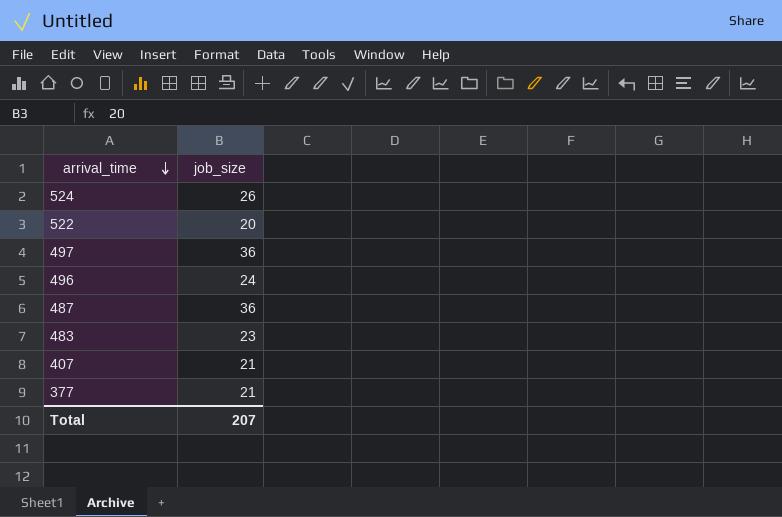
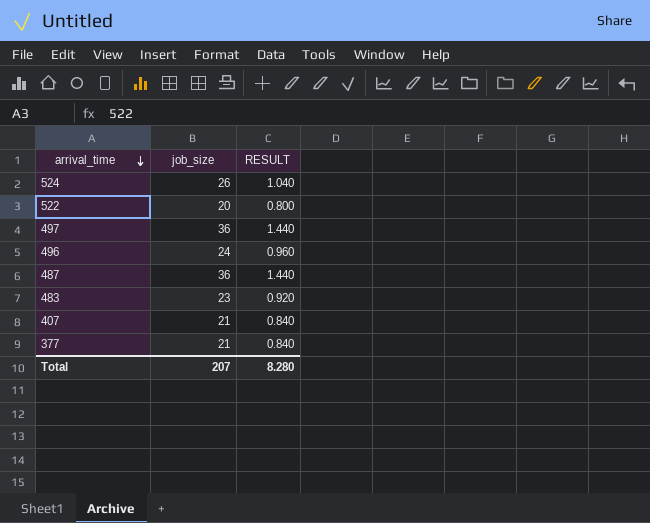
column RESULT | formula: none -> [job_size] * 0.04

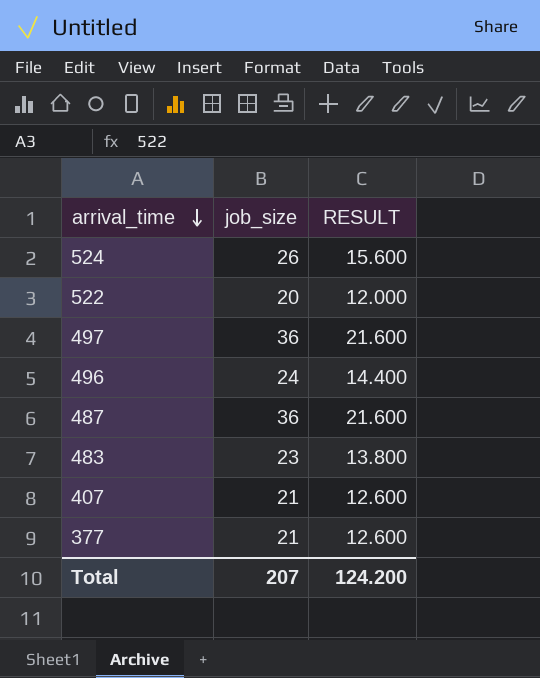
column RESULT | formula: [job_size] * 0.04 -> [job_size] * 0.6
Total | RESULT: 8.280 -> 124.200

